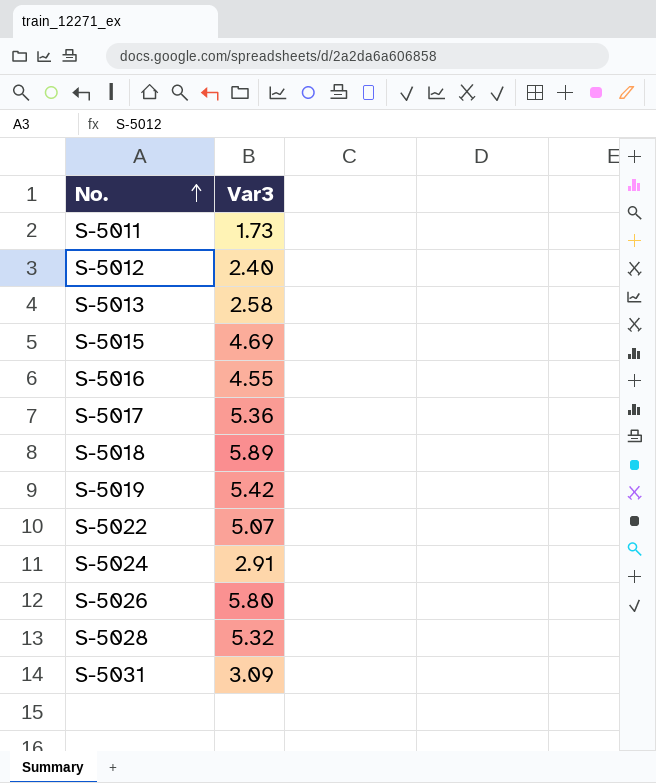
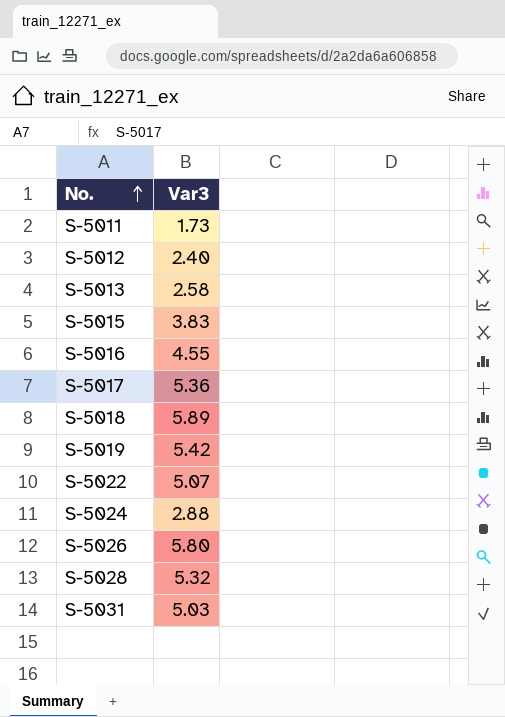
S-5015 | Var3: 4.69 -> 3.83
S-5024 | Var3: 2.91 -> 2.88
S-5031 | Var3: 3.09 -> 5.03

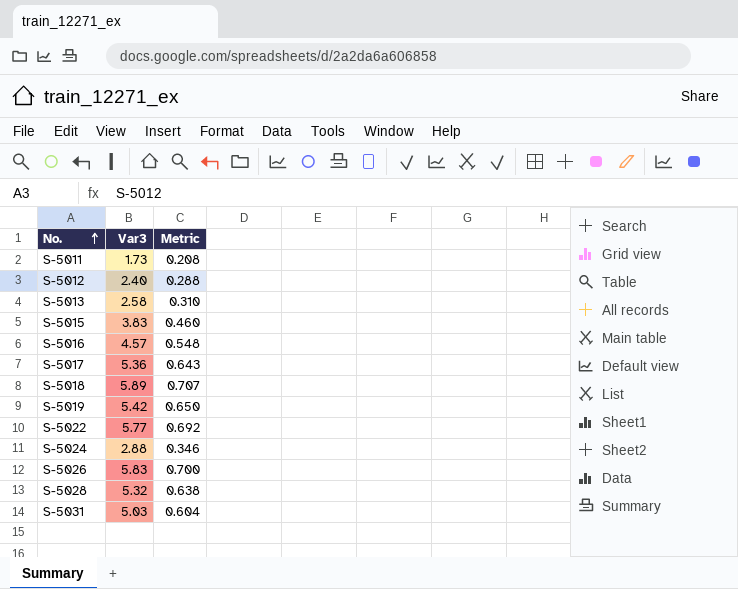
column Metric | formula: none -> [Var3] * 0.12
S-5016 | Var3: 4.55 -> 4.57
S-5022 | Var3: 5.07 -> 5.77
S-5026 | Var3: 5.80 -> 5.83

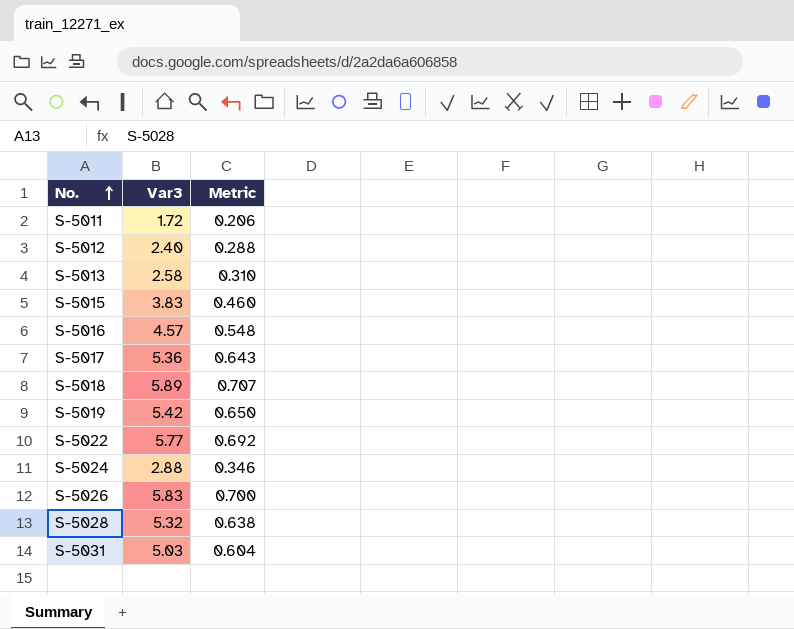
S-5011 | Var3: 1.73 -> 1.72
S-5011 | Metric: 0.208 -> 0.206

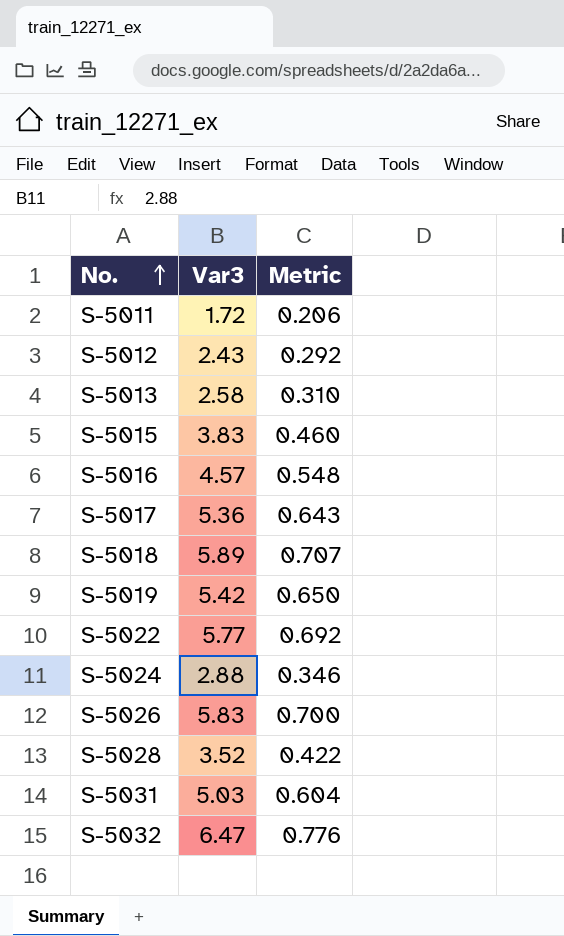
S-5012 | Var3: 2.40 -> 2.43
S-5012 | Metric: 0.288 -> 0.292
S-5028 | Var3: 5.32 -> 3.52
S-5028 | Metric: 0.638 -> 0.422
row S-5032: none -> 6.47 | 0.776

